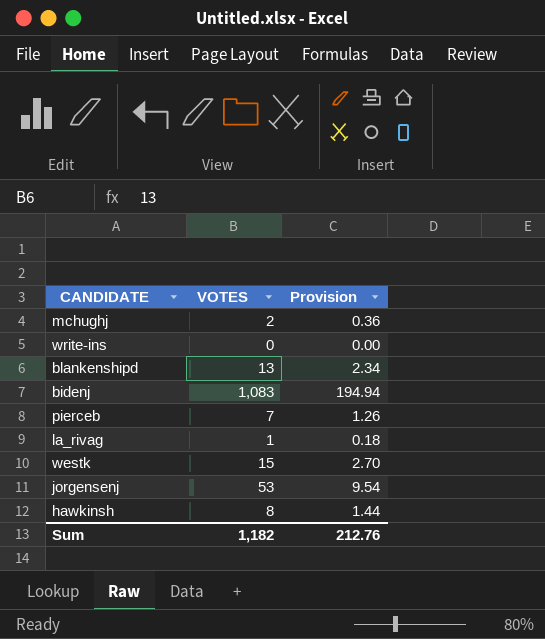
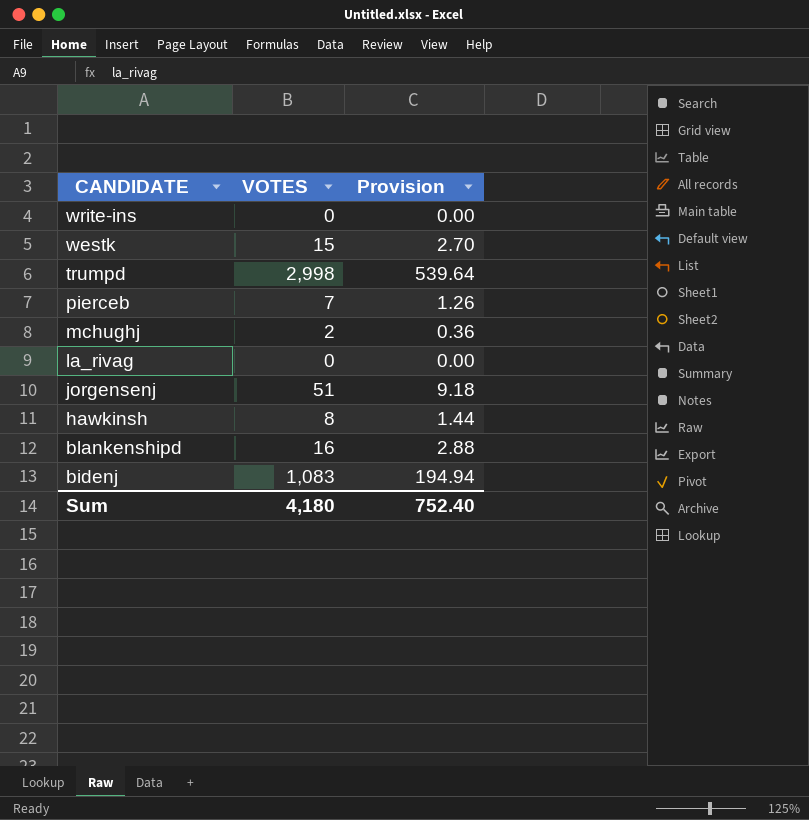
row order: none -> CANDIDATE descending
row trumpd: none -> 2,998 | 539.64
la_rivag | VOTES: 1 -> 0
la_rivag | Provision: 0.18 -> 0.00
jorgensenj | VOTES: 53 -> 51
jorgensenj | Provision: 9.54 -> 9.18
blankenshipd | VOTES: 13 -> 16
blankenshipd | Provision: 2.34 -> 2.88
Sum | VOTES: 1,182 -> 4,180
Sum | Provision: 212.76 -> 752.40

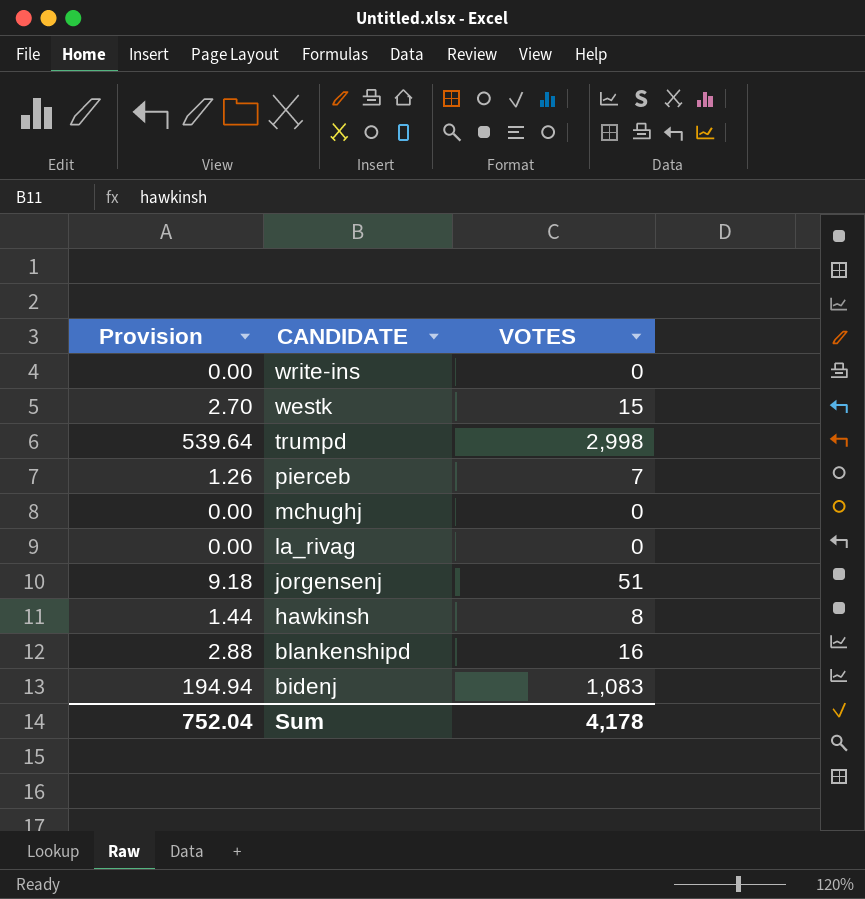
column Provision | position: 3 -> 1
mchughj | Provision: 0.36 -> 0.00
mchughj | VOTES: 2 -> 0
Sum | Provision: 752.40 -> 752.04
Sum | VOTES: 4,180 -> 4,178

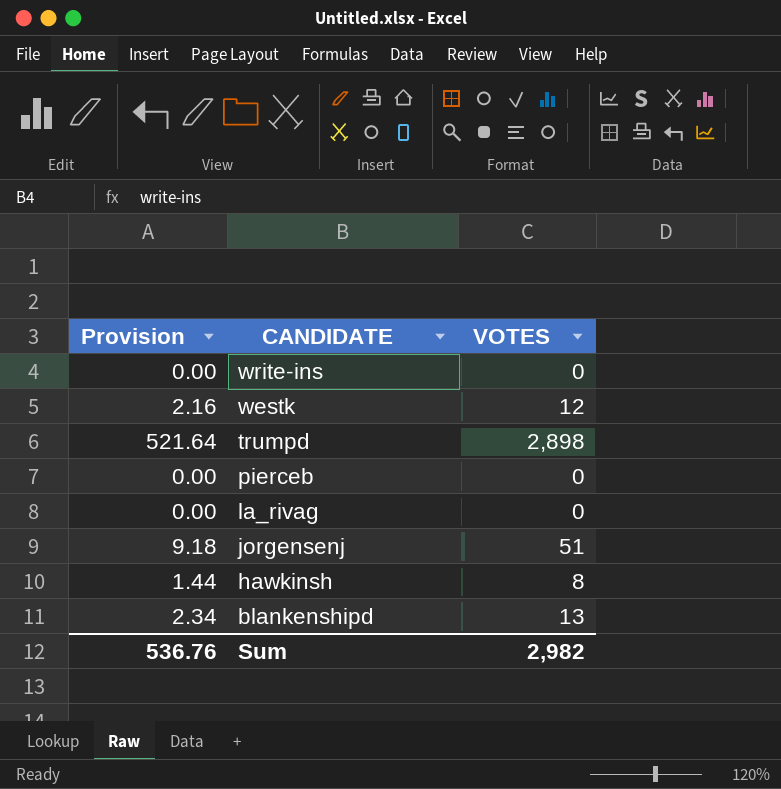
row mchughj: 0.00 | 0 -> none
row bidenj: 194.94 | 1,083 -> none
westk | Provision: 2.70 -> 2.16
westk | VOTES: 15 -> 12
trumpd | Provision: 539.64 -> 521.64
trumpd | VOTES: 2,998 -> 2,898
pierceb | Provision: 1.26 -> 0.00
pierceb | VOTES: 7 -> 0
blankenshipd | Provision: 2.88 -> 2.34
blankenshipd | VOTES: 16 -> 13
Sum | Provision: 752.04 -> 536.76
Sum | VOTES: 4,178 -> 2,982

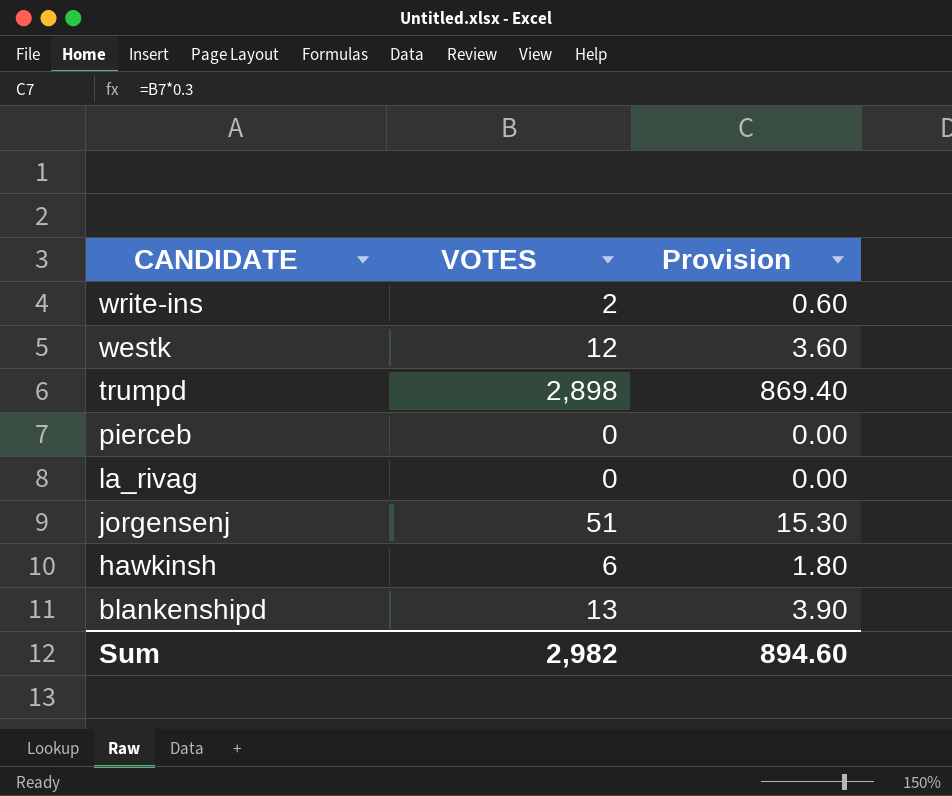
column Provision | formula: [VOTES] * 0.18 -> [VOTES] * 0.3
column Provision | position: 1 -> 3
write-ins | VOTES: 0 -> 2
hawkinsh | VOTES: 8 -> 6
Sum | Provision: 536.76 -> 894.60

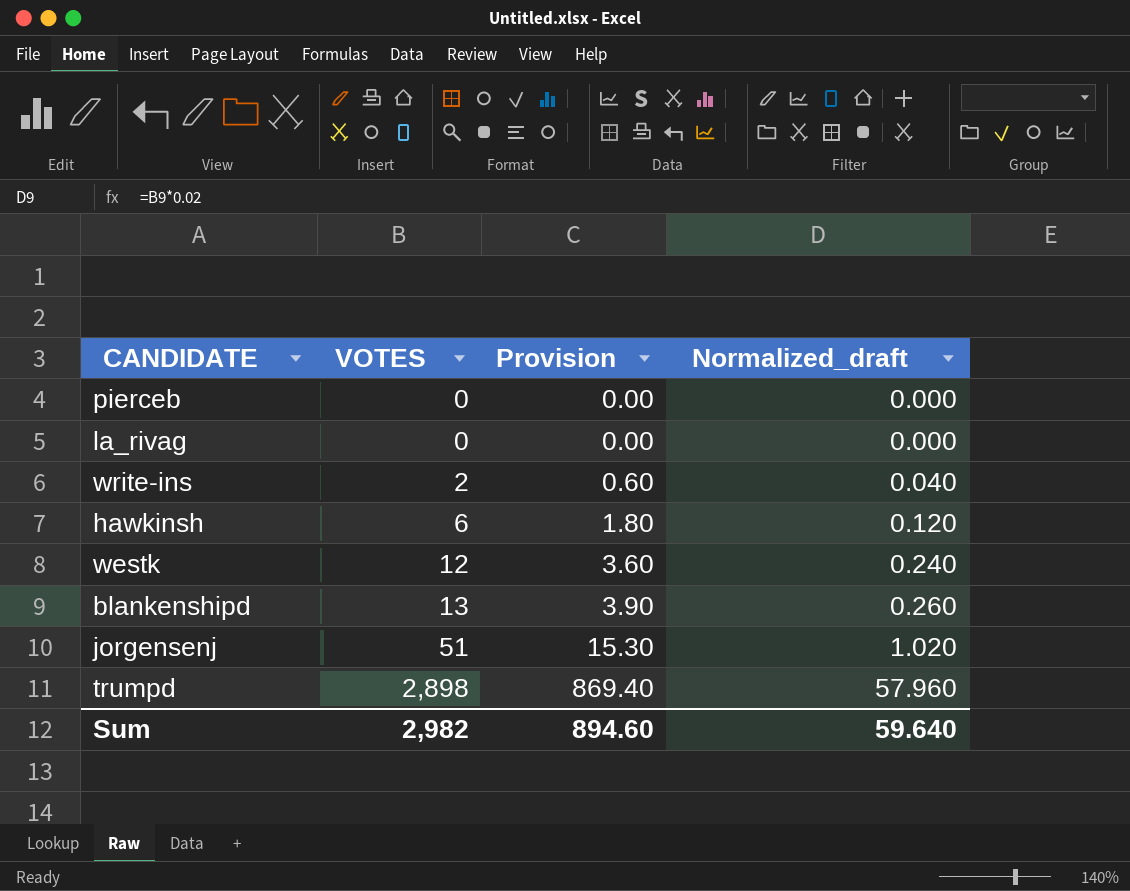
row order: CANDIDATE descending -> VOTES ascending
column Normalized_draft | formula: none -> [VOTES] * 0.02

